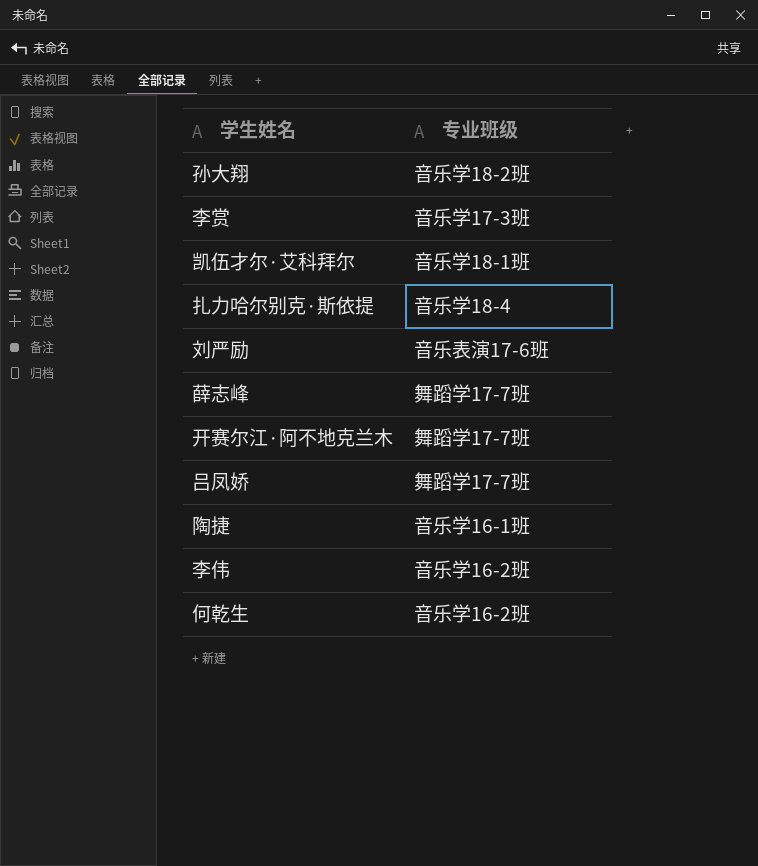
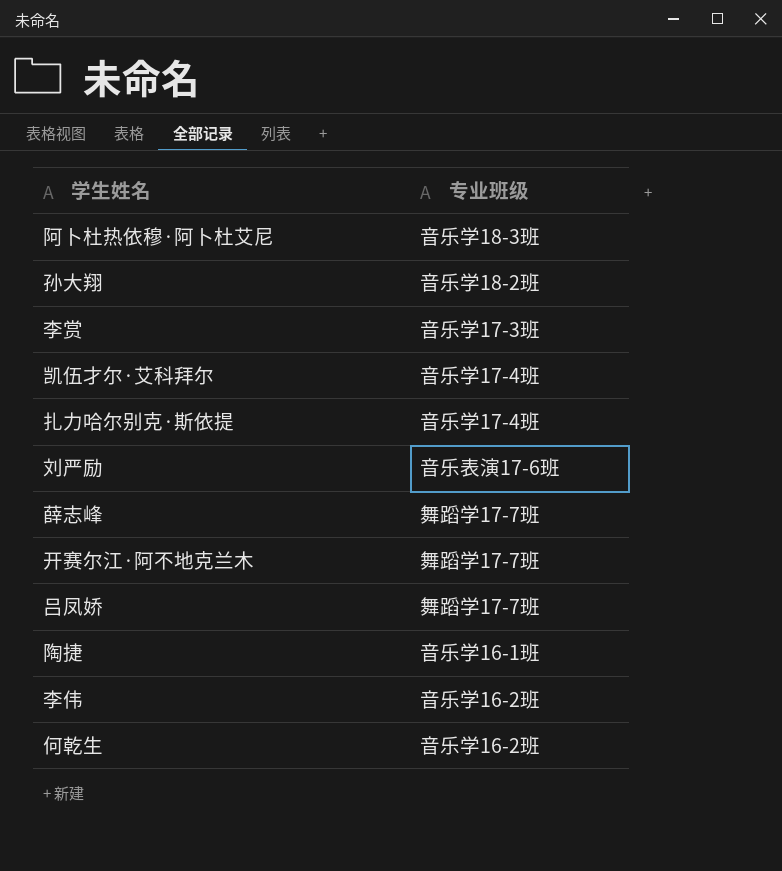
row 阿卜杜热依穆·阿卜杜艾尼: none -> 音乐学18-3班
凯伍才尔·艾科拜尔 | 专业班级: 音乐学18-1班 -> 音乐学17-4班
扎力哈尔别克·斯依提 | 专业班级: 音乐学18-4 -> 音乐学17-4班

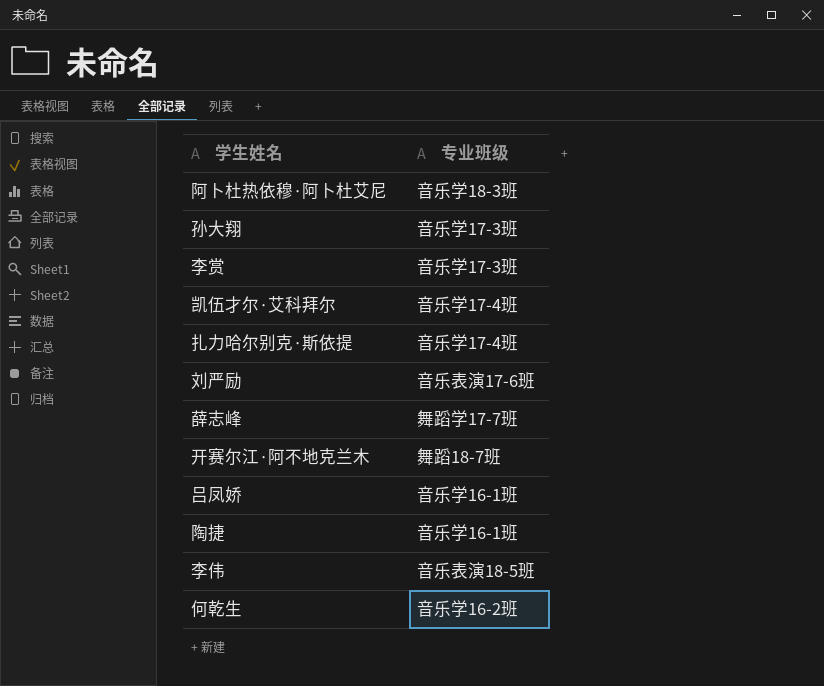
孙大翔 | 专业班级: 音乐学18-2班 -> 音乐学17-3班
开赛尔江·阿不地克兰木 | 专业班级: 舞蹈学17-7班 -> 舞蹈18-7班
吕凤娇 | 专业班级: 舞蹈学17-7班 -> 音乐学16-1班
李伟 | 专业班级: 音乐学16-2班 -> 音乐表演18-5班

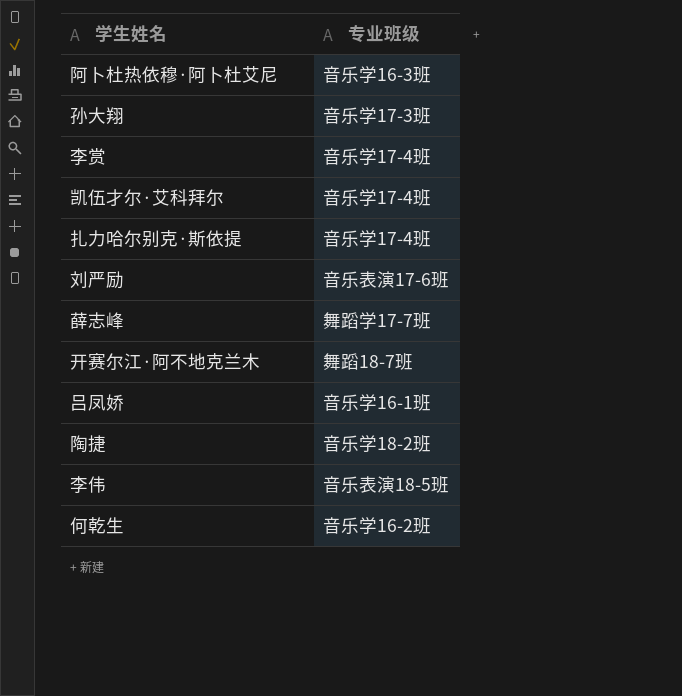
阿卜杜热依穆·阿卜杜艾尼 | 专业班级: 音乐学18-3班 -> 音乐学16-3班
李赏 | 专业班级: 音乐学17-3班 -> 音乐学17-4班
陶捷 | 专业班级: 音乐学16-1班 -> 音乐学18-2班

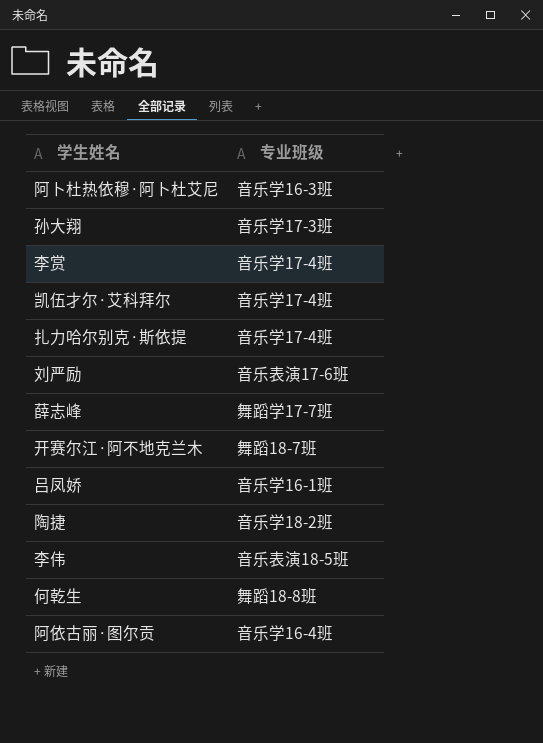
何乾生 | 专业班级: 音乐学16-2班 -> 舞蹈18-8班
row 阿依古丽·图尔贡: none -> 音乐学16-4班

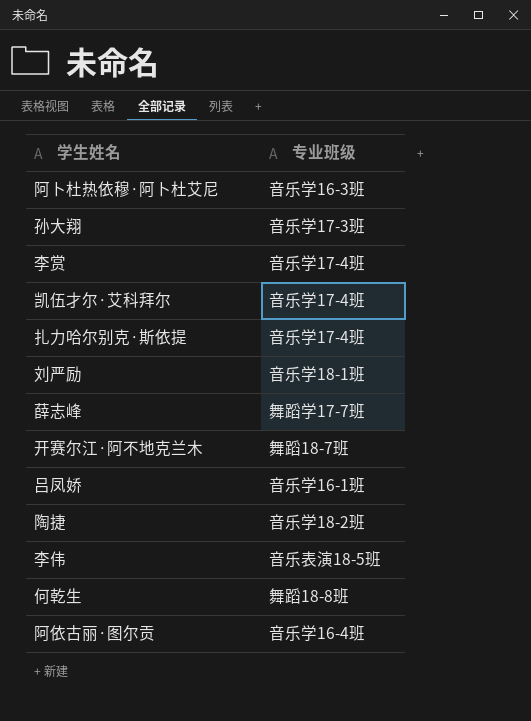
刘严励 | 专业班级: 音乐表演17-6班 -> 音乐学18-1班

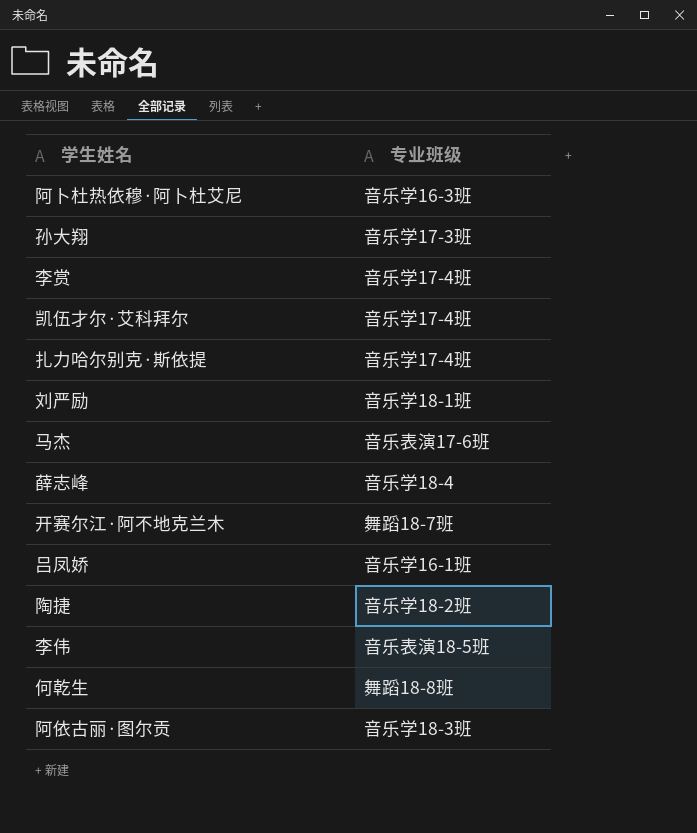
row 马杰: none -> 音乐表演17-6班
薛志峰 | 专业班级: 舞蹈学17-7班 -> 音乐学18-4
阿依古丽·图尔贡 | 专业班级: 音乐学16-4班 -> 音乐学18-3班

